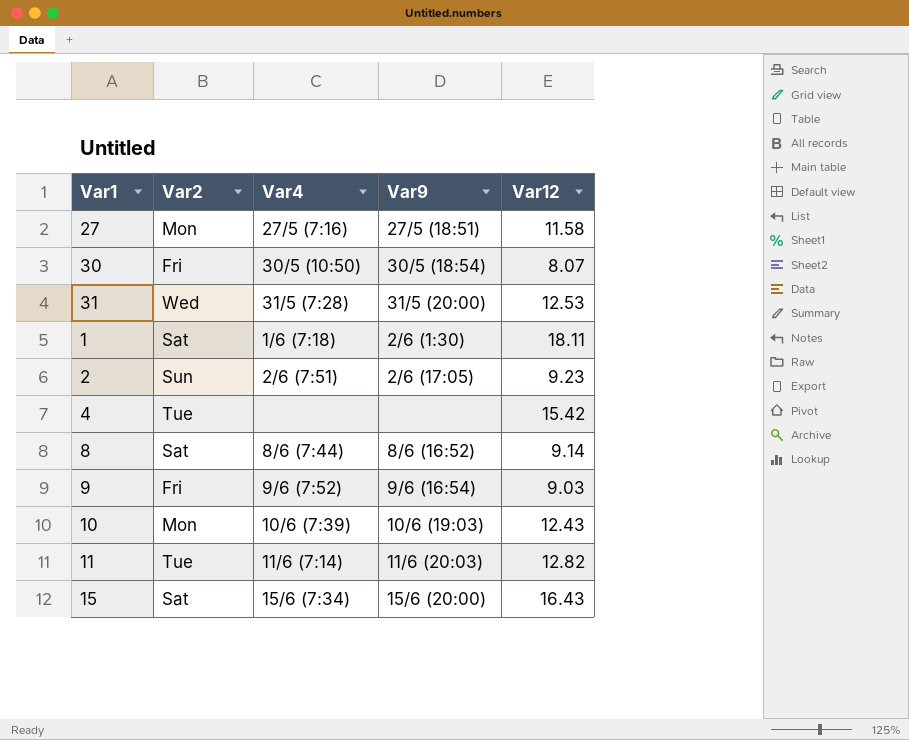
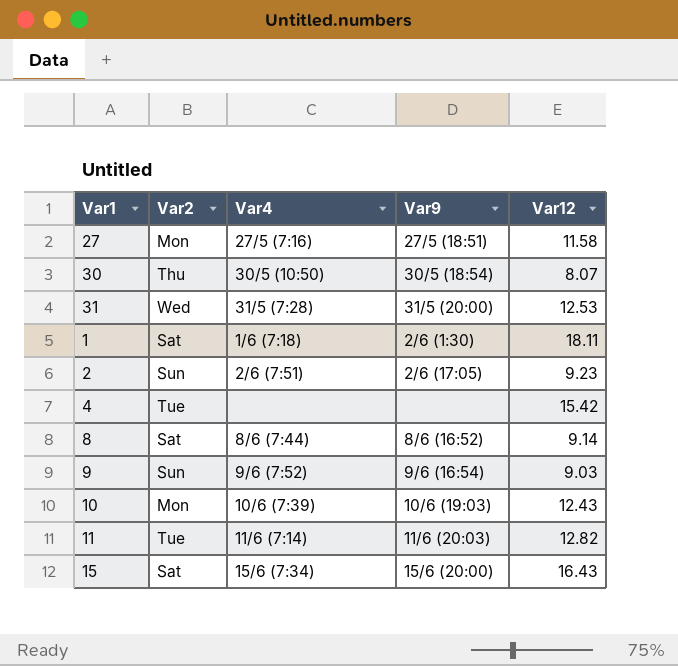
30 | Var2: Fri -> Thu
9 | Var2: Fri -> Sun

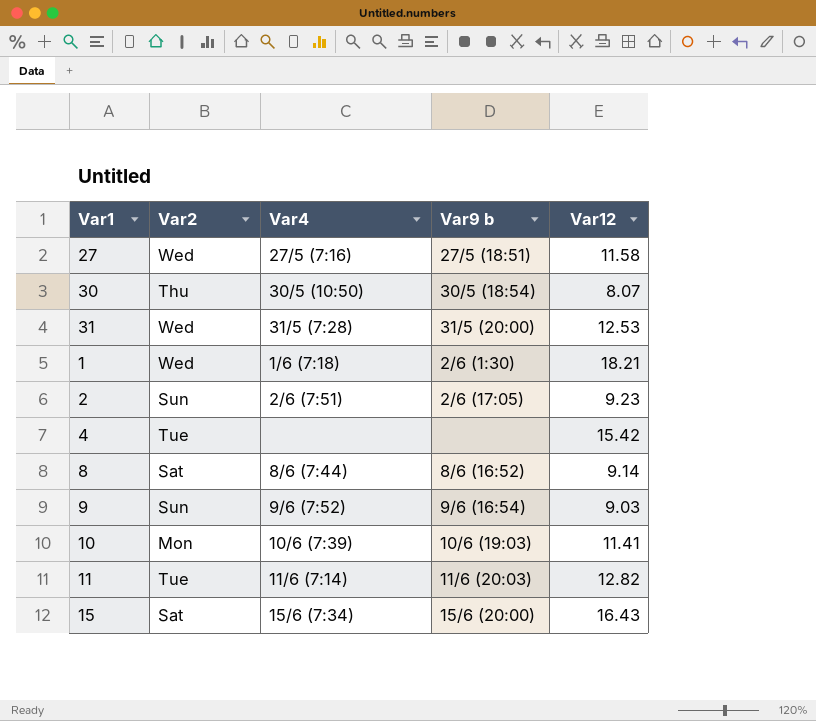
column name: Var9 -> Var9 b
27 | Var2: Mon -> Wed
1 | Var2: Sat -> Wed
1 | Var12: 18.11 -> 18.21
10 | Var12: 12.43 -> 11.41

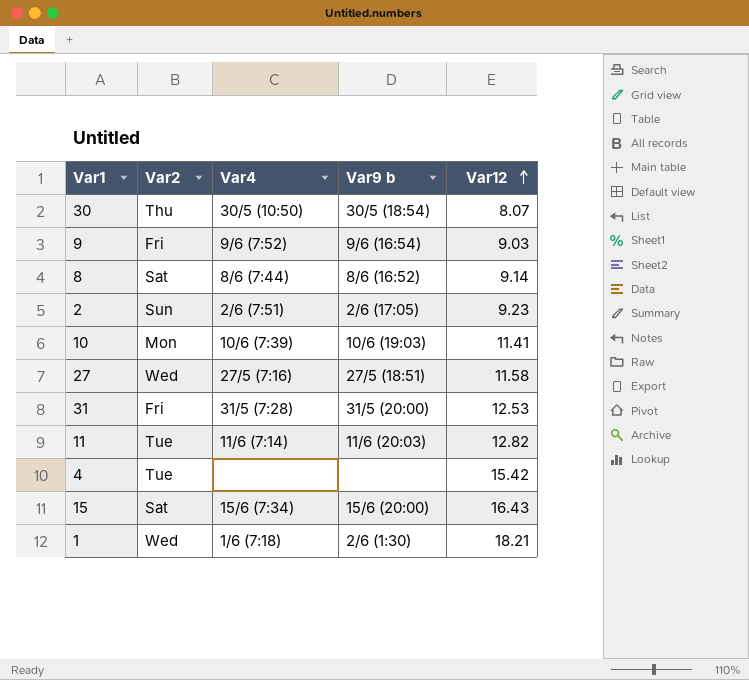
row order: none -> Var12 ascending
9 | Var2: Sun -> Fri
31 | Var2: Wed -> Fri

